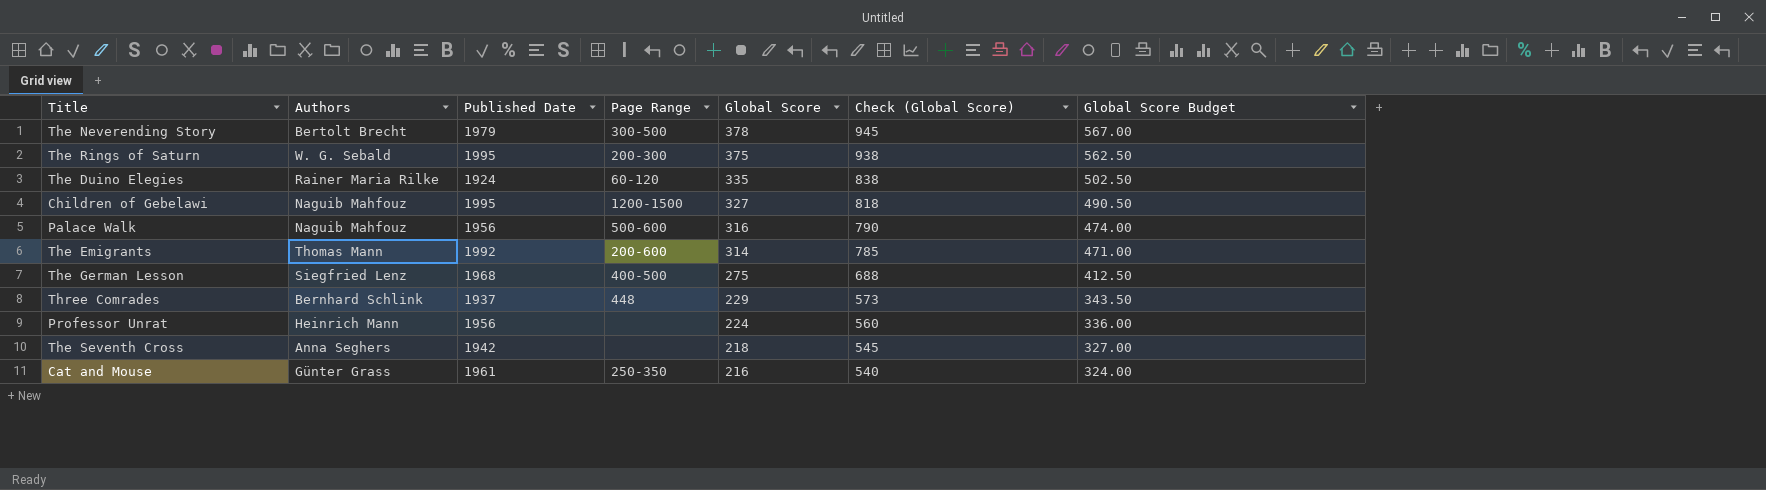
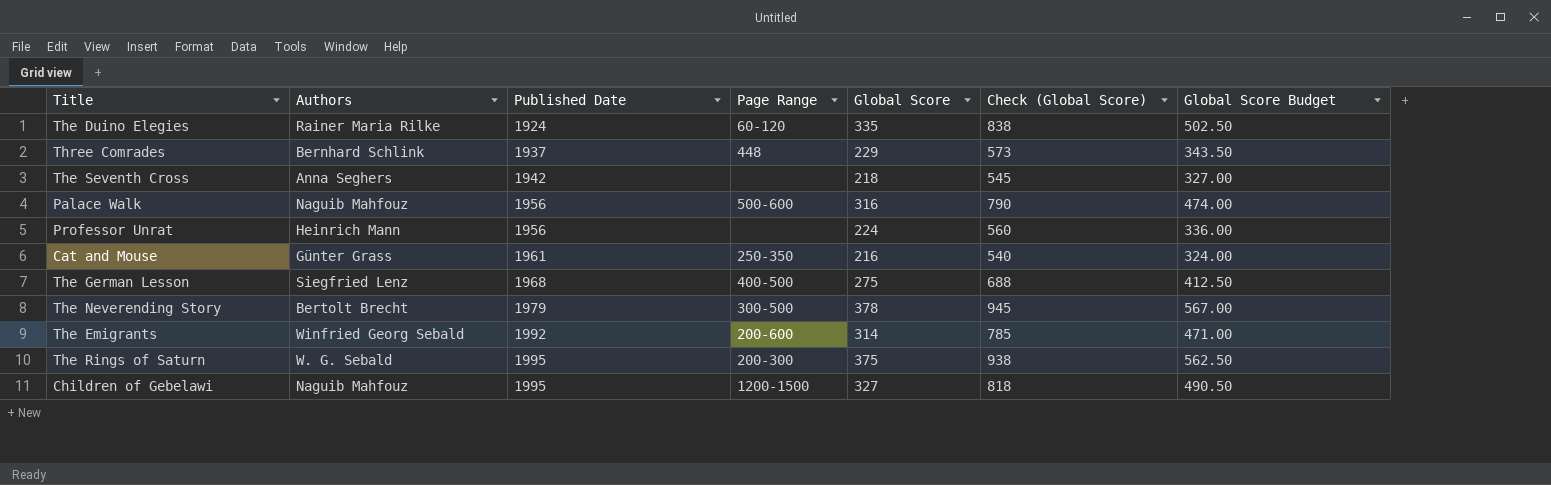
row order: Global Score descending -> Published Date ascending
The Emigrants | Authors: Thomas Mann -> Winfried Georg Sebald

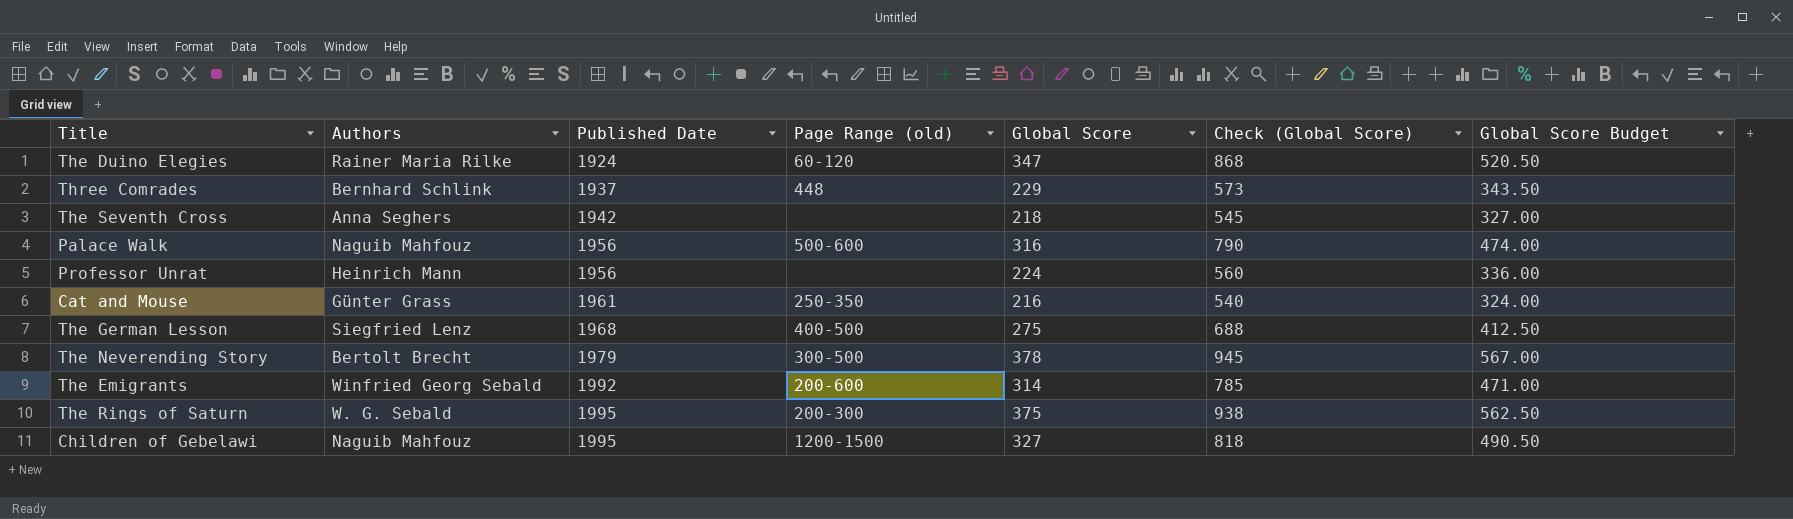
column name: Page Range -> Page Range (old)
The Duino Elegies | Global Score: 335 -> 347
The Duino Elegies | Check (Global Score): 838 -> 868
The Duino Elegies | Global Score Budget: 502.50 -> 520.50

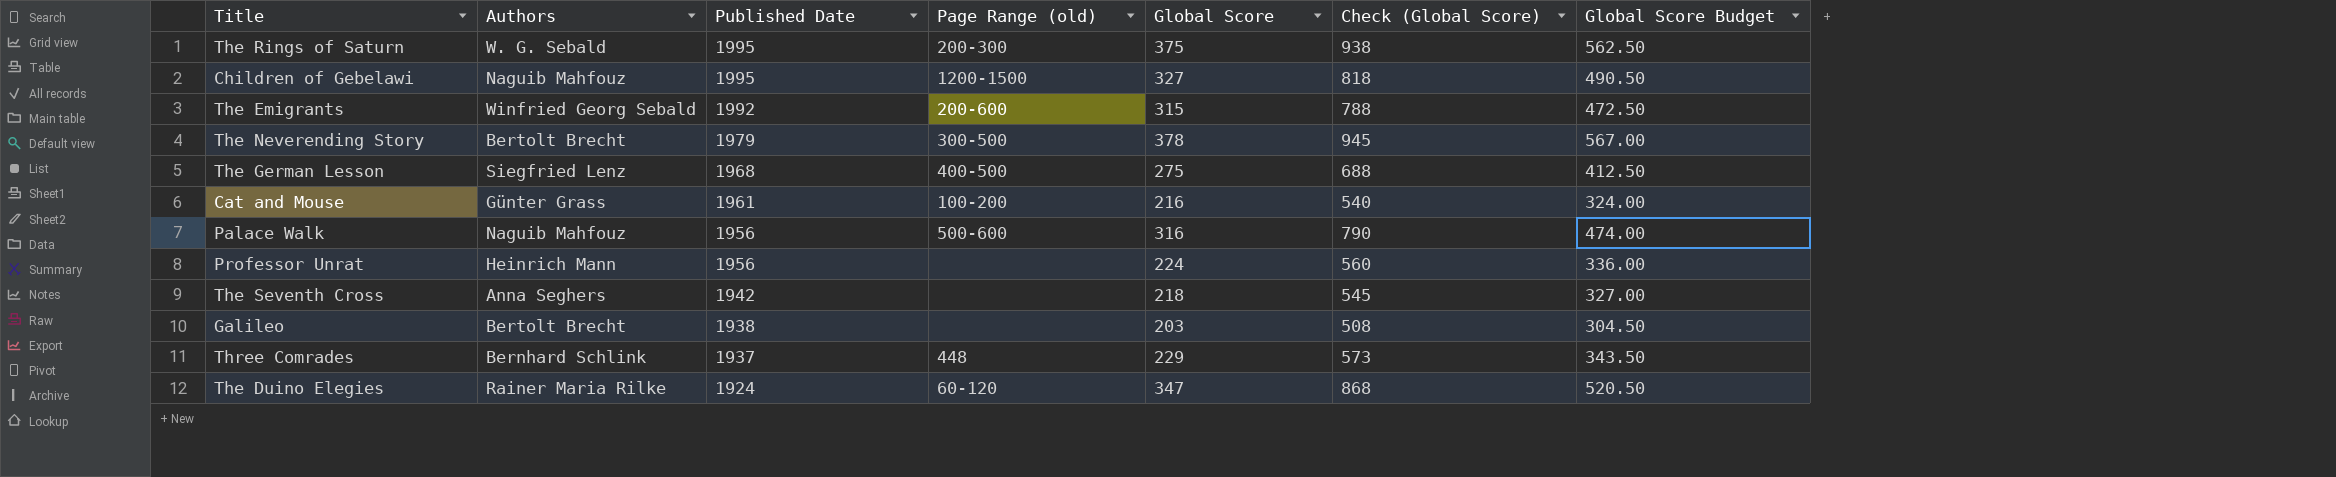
row order: Published Date ascending -> Published Date descending
The Emigrants | Global Score: 314 -> 315
The Emigrants | Check (Global Score): 785 -> 788
The Emigrants | Global Score Budget: 471.00 -> 472.50
Cat and Mouse | Page Range (old): 250-350 -> 100-200
row Galileo: none -> Bertolt Brecht | 1938 | none | 203 | 508 | 304.50

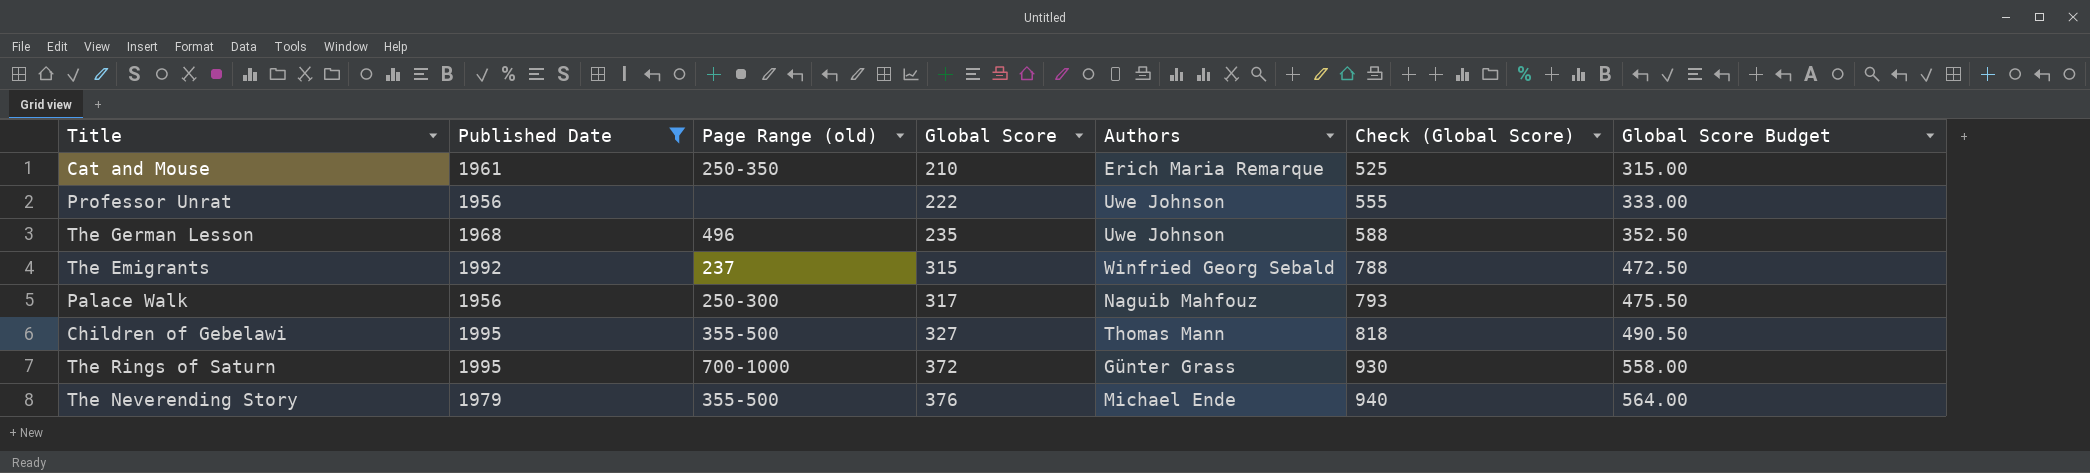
filter: none -> Published Date >= 1956
row order: Published Date descending -> Global Score ascending
column Authors | position: 2 -> 5
Cat and Mouse | Page Range (old): 100-200 -> 250-350
Cat and Mouse | Global Score: 216 -> 210
Cat and Mouse | Authors: Günter Grass -> Erich Maria Remarque
Cat and Mouse | Check (Global Score): 540 -> 525
Cat and Mouse | Global Score Budget: 324.00 -> 315.00
Professor Unrat | Global Score: 224 -> 222
Professor Unrat | Authors: Heinrich Mann -> Uwe Johnson
Professor Unrat | Check (Global Score): 560 -> 555
Professor Unrat | Global Score Budget: 336.00 -> 333.00
The German Lesson | Page Range (old): 400-500 -> 496
The German Lesson | Global Score: 275 -> 235
The German Lesson | Authors: Siegfried Lenz -> Uwe Johnson
The German Lesson | Check (Global Score): 688 -> 588
The German Lesson | Global Score Budget: 412.50 -> 352.50
The Emigrants | Page Range (old): 200-600 -> 237
Palace Walk | Page Range (old): 500-600 -> 250-300
Palace Walk | Global Score: 316 -> 317
Palace Walk | Check (Global Score): 790 -> 793
Palace Walk | Global Score Budget: 474.00 -> 475.50
Children of Gebelawi | Page Range (old): 1200-1500 -> 355-500
Children of Gebelawi | Authors: Naguib Mahfouz -> Thomas Mann
The Rings of Saturn | Page Range (old): 200-300 -> 700-1000
The Rings of Saturn | Global Score: 375 -> 372
The Rings of Saturn | Authors: W. G. Sebald -> Günter Grass
The Rings of Saturn | Check (Global Score): 938 -> 930
The Rings of Saturn | Global Score Budget: 562.50 -> 558.00
The Neverending Story | Page Range (old): 300-500 -> 355-500
The Neverending Story | Global Score: 378 -> 376
The Neverending Story | Authors: Bertolt Brecht -> Michael Ende
The Neverending Story | Check (Global Score): 945 -> 940
The Neverending Story | Global Score Budget: 567.00 -> 564.00

